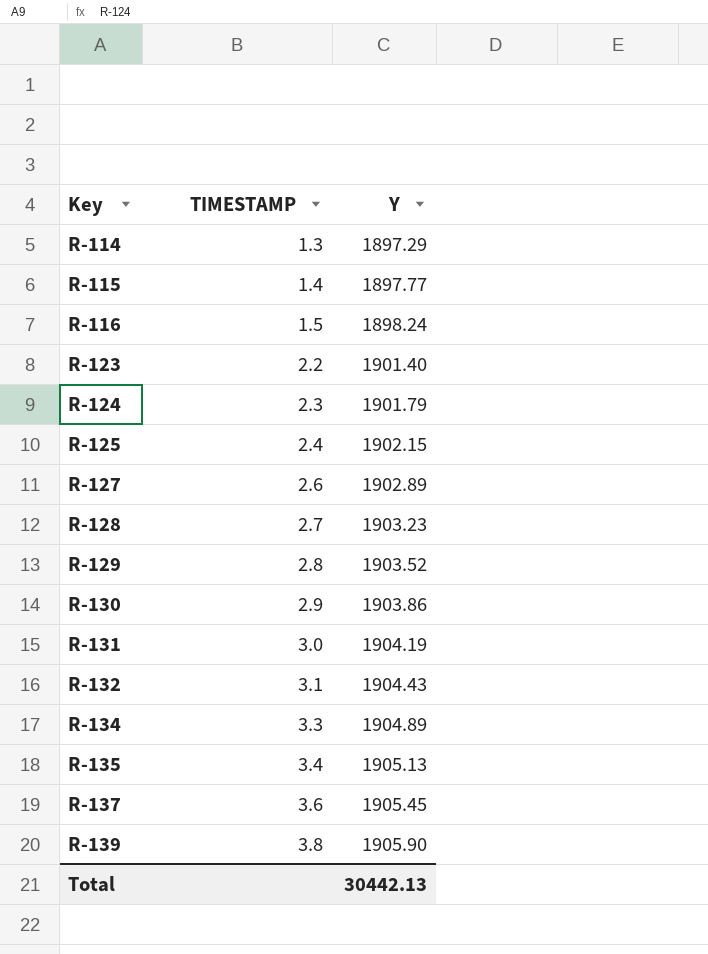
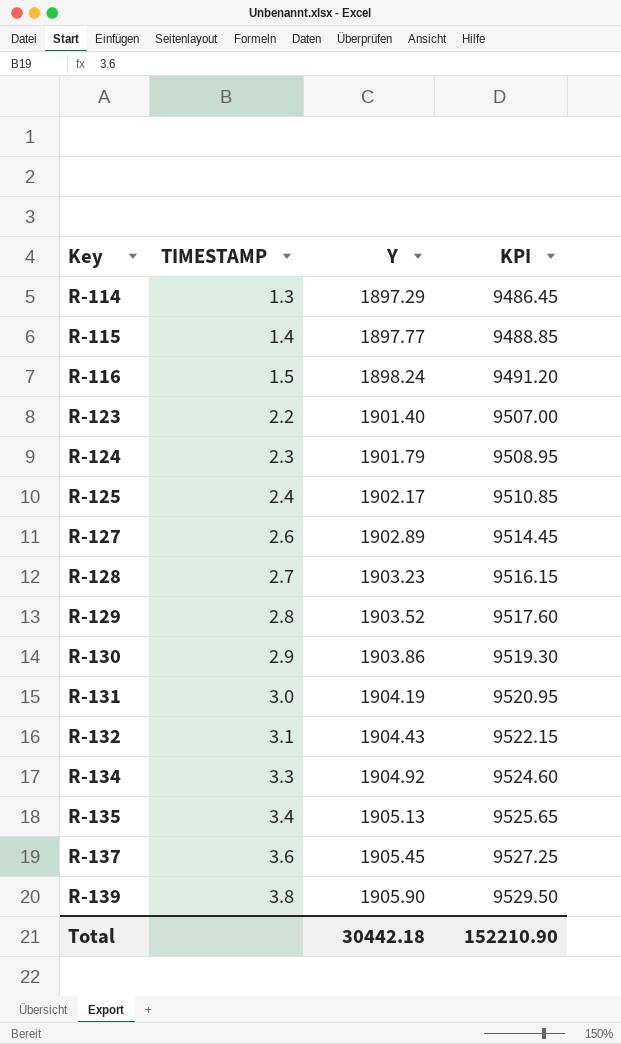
column KPI | formula: none -> [Y] * 5
R-125 | Y: 1902.15 -> 1902.17
R-134 | Y: 1904.89 -> 1904.92
Total | Y: 30442.13 -> 30442.18

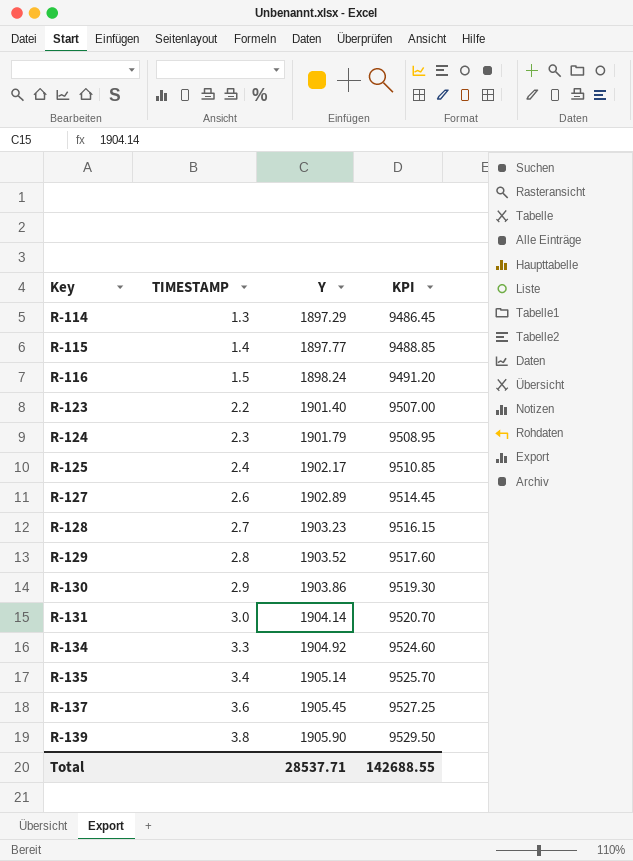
row R-132: 3.1 | 1904.43 | 9522.15 -> none
R-131 | Y: 1904.19 -> 1904.14
R-131 | KPI: 9520.95 -> 9520.70
R-135 | Y: 1905.13 -> 1905.14
R-135 | KPI: 9525.65 -> 9525.70
Total | Y: 30442.18 -> 28537.71
Total | KPI: 152210.90 -> 142688.55

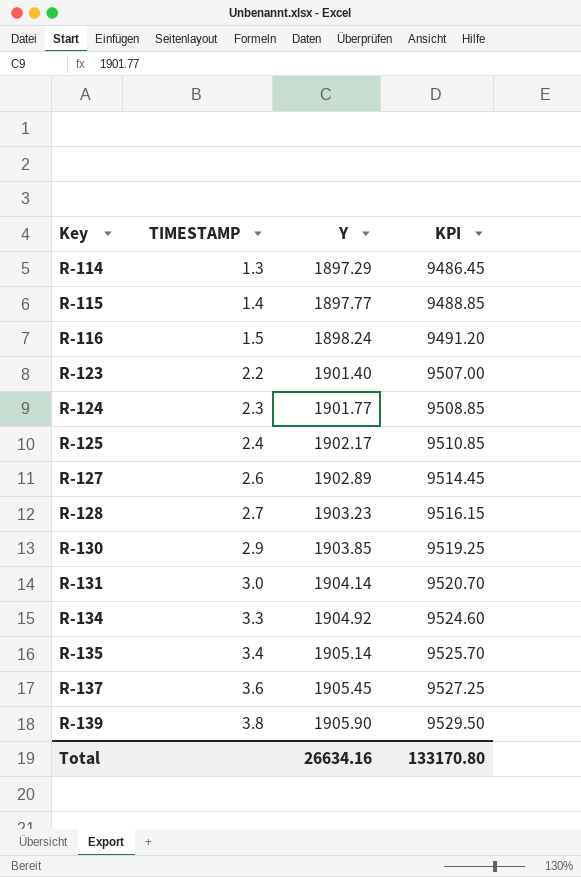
row R-129: 2.8 | 1903.52 | 9517.60 -> none
R-124 | Y: 1901.79 -> 1901.77
R-124 | KPI: 9508.95 -> 9508.85
R-130 | Y: 1903.86 -> 1903.85
R-130 | KPI: 9519.30 -> 9519.25
Total | Y: 28537.71 -> 26634.16
Total | KPI: 142688.55 -> 133170.80

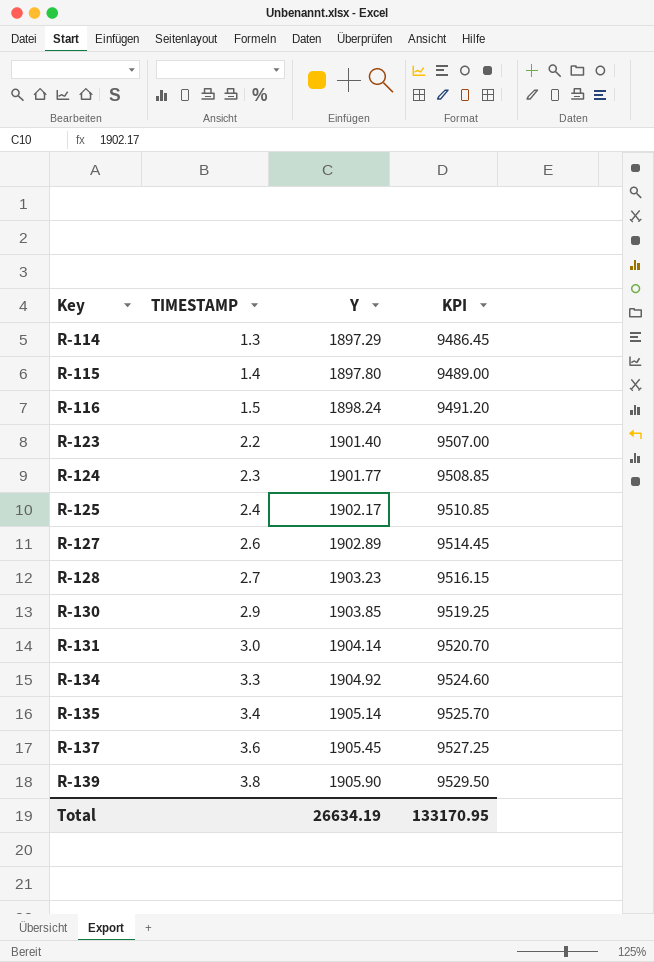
R-115 | Y: 1897.77 -> 1897.80
R-115 | KPI: 9488.85 -> 9489.00
Total | Y: 26634.16 -> 26634.19
Total | KPI: 133170.80 -> 133170.95

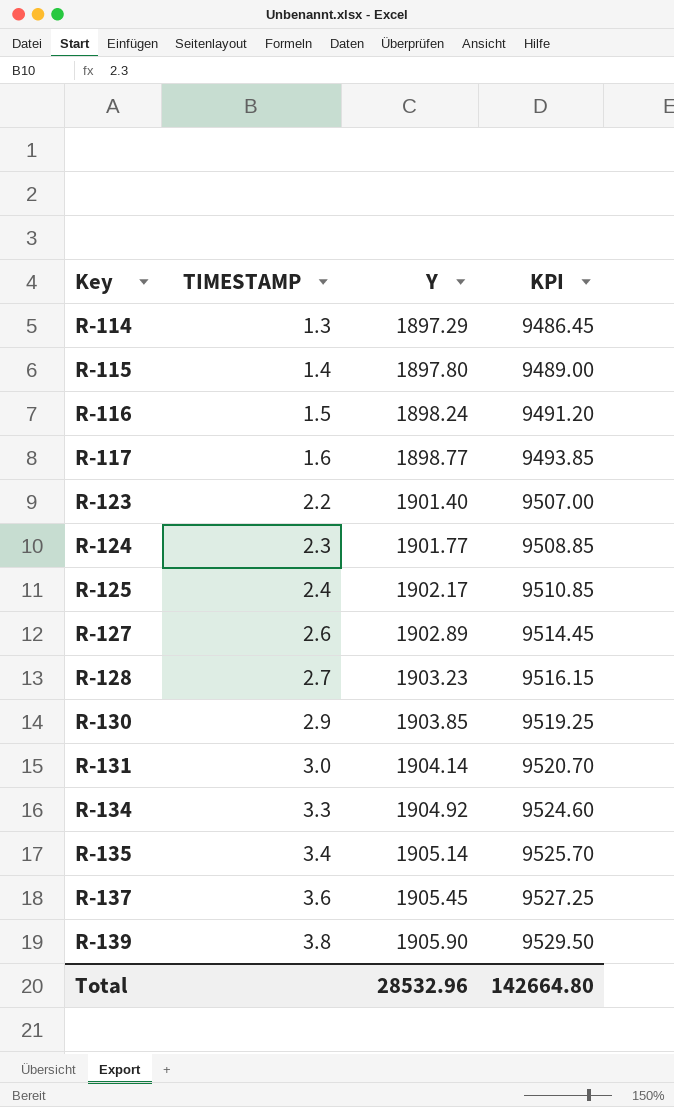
row R-117: none -> 1.6 | 1898.77 | 9493.85
Total | Y: 26634.19 -> 28532.96
Total | KPI: 133170.95 -> 142664.80

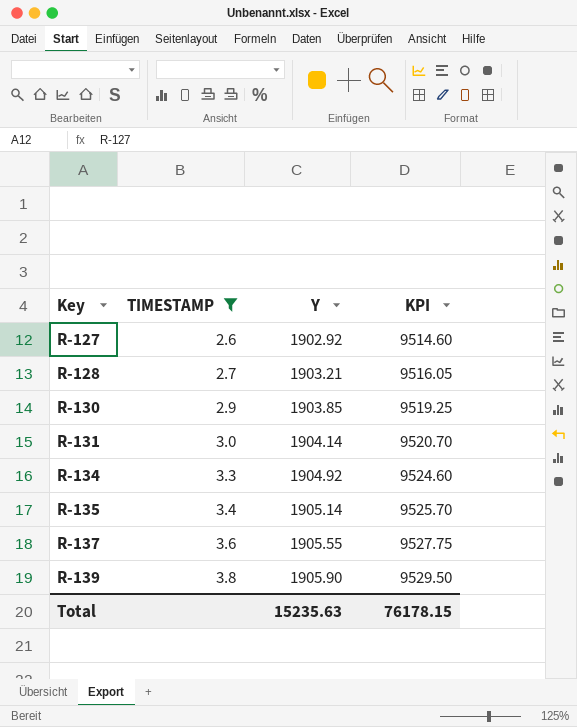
filter: none -> TIMESTAMP >= 2.6
R-127 | Y: 1902.89 -> 1902.92
R-127 | KPI: 9514.45 -> 9514.60
R-128 | Y: 1903.23 -> 1903.21
R-128 | KPI: 9516.15 -> 9516.05
R-137 | Y: 1905.45 -> 1905.55
R-137 | KPI: 9527.25 -> 9527.75
Total | Y: 28532.96 -> 15235.63
Total | KPI: 142664.80 -> 76178.15

